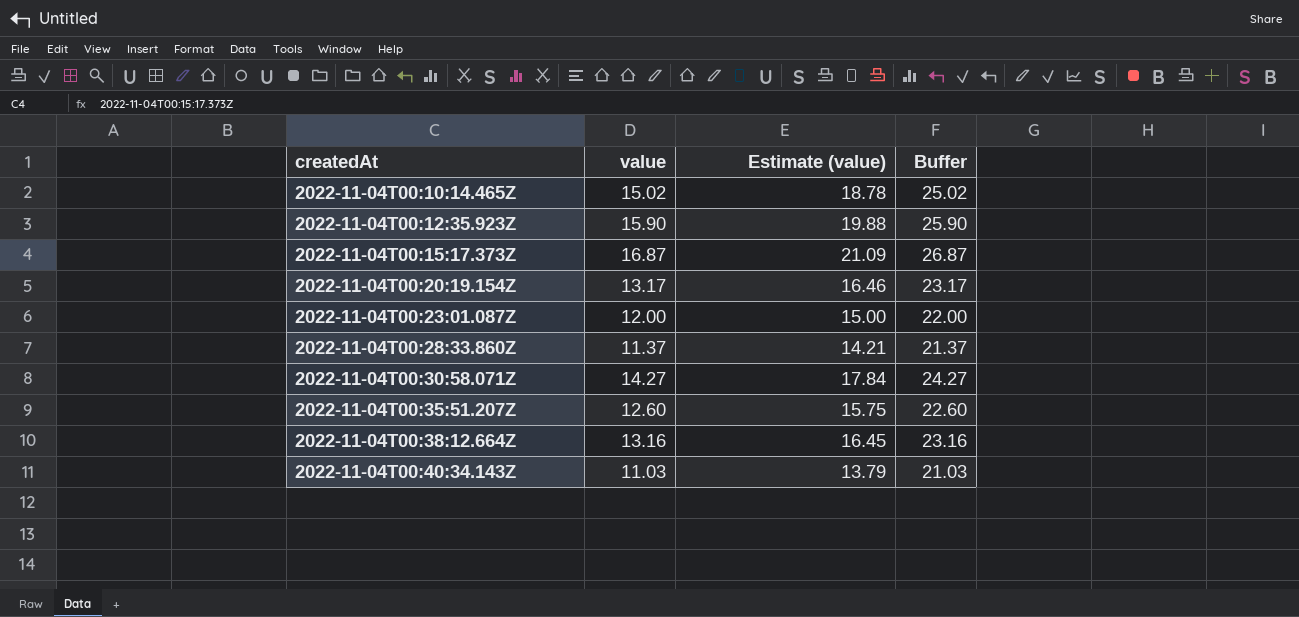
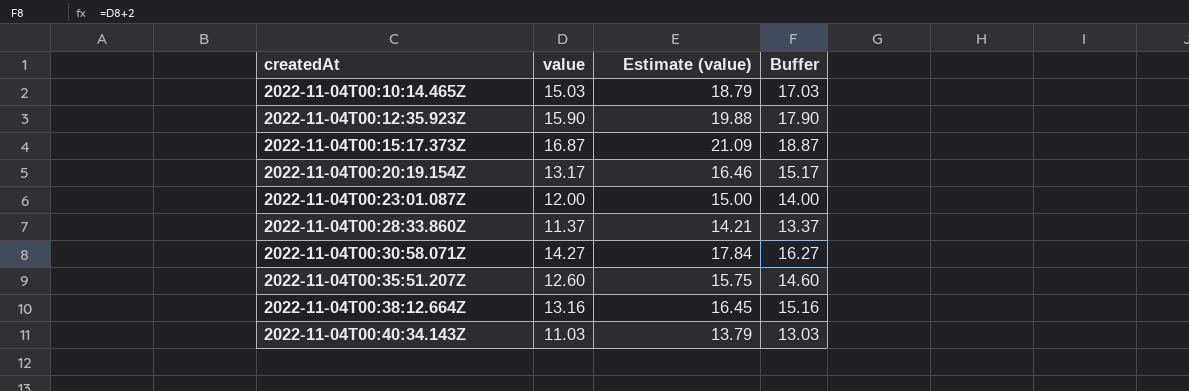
column Buffer | formula: [value] + 10 -> [value] + 2
2022-11-04T00:10:14.465Z | value: 15.02 -> 15.03
2022-11-04T00:10:14.465Z | Estimate (value): 18.78 -> 18.79

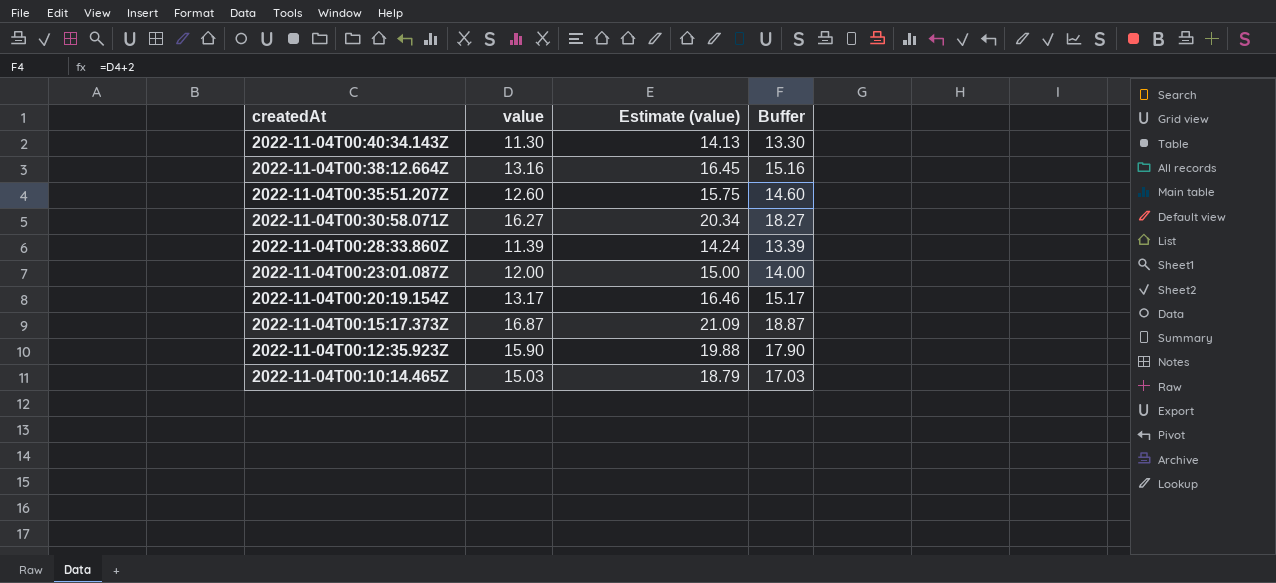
row order: createdAt ascending -> createdAt descending
2022-11-04T00:40:34.143Z | value: 11.03 -> 11.30
2022-11-04T00:40:34.143Z | Estimate (value): 13.79 -> 14.13
2022-11-04T00:40:34.143Z | Buffer: 13.03 -> 13.30
2022-11-04T00:30:58.071Z | value: 14.27 -> 16.27
2022-11-04T00:30:58.071Z | Estimate (value): 17.84 -> 20.34
2022-11-04T00:30:58.071Z | Buffer: 16.27 -> 18.27
2022-11-04T00:28:33.860Z | value: 11.37 -> 11.39
2022-11-04T00:28:33.860Z | Estimate (value): 14.21 -> 14.24
2022-11-04T00:28:33.860Z | Buffer: 13.37 -> 13.39

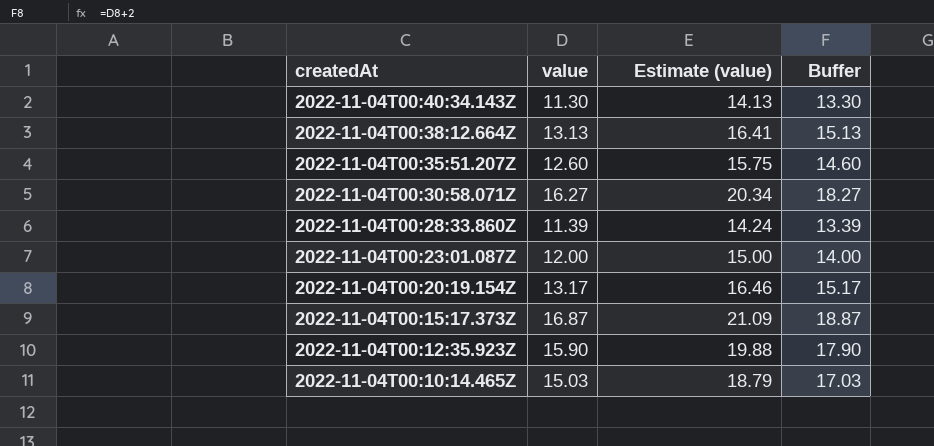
2022-11-04T00:38:12.664Z | value: 13.16 -> 13.13
2022-11-04T00:38:12.664Z | Estimate (value): 16.45 -> 16.41
2022-11-04T00:38:12.664Z | Buffer: 15.16 -> 15.13

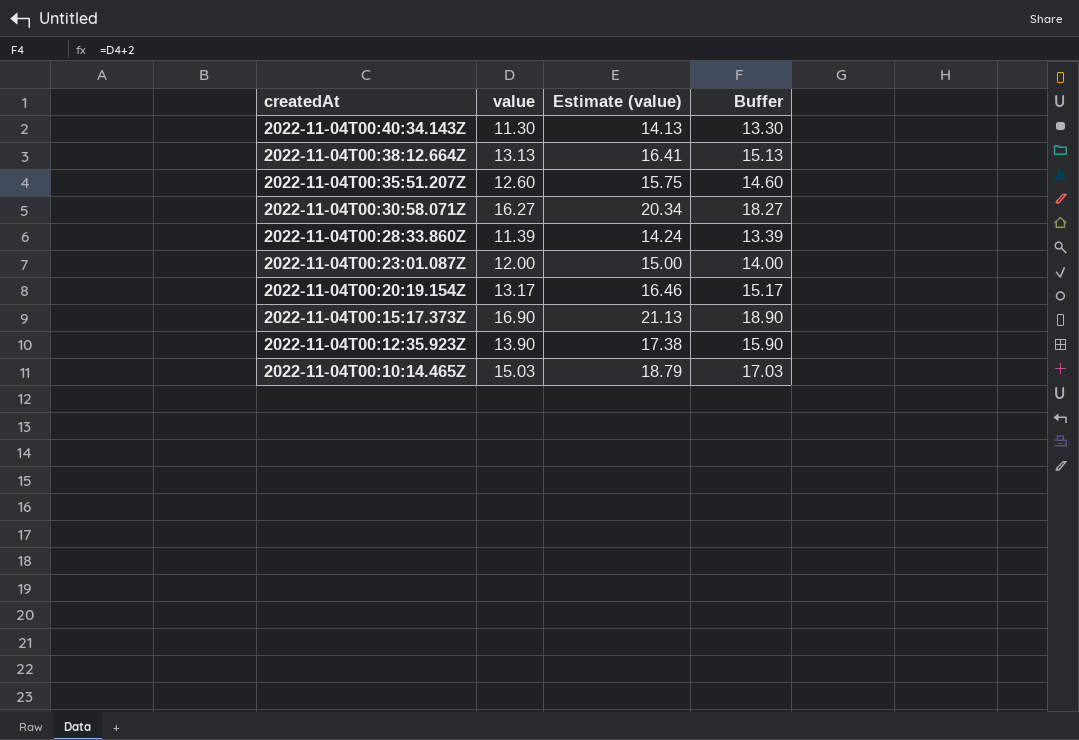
2022-11-04T00:15:17.373Z | value: 16.87 -> 16.90
2022-11-04T00:15:17.373Z | Estimate (value): 21.09 -> 21.13
2022-11-04T00:15:17.373Z | Buffer: 18.87 -> 18.90
2022-11-04T00:12:35.923Z | value: 15.90 -> 13.90
2022-11-04T00:12:35.923Z | Estimate (value): 19.88 -> 17.38
2022-11-04T00:12:35.923Z | Buffer: 17.90 -> 15.90

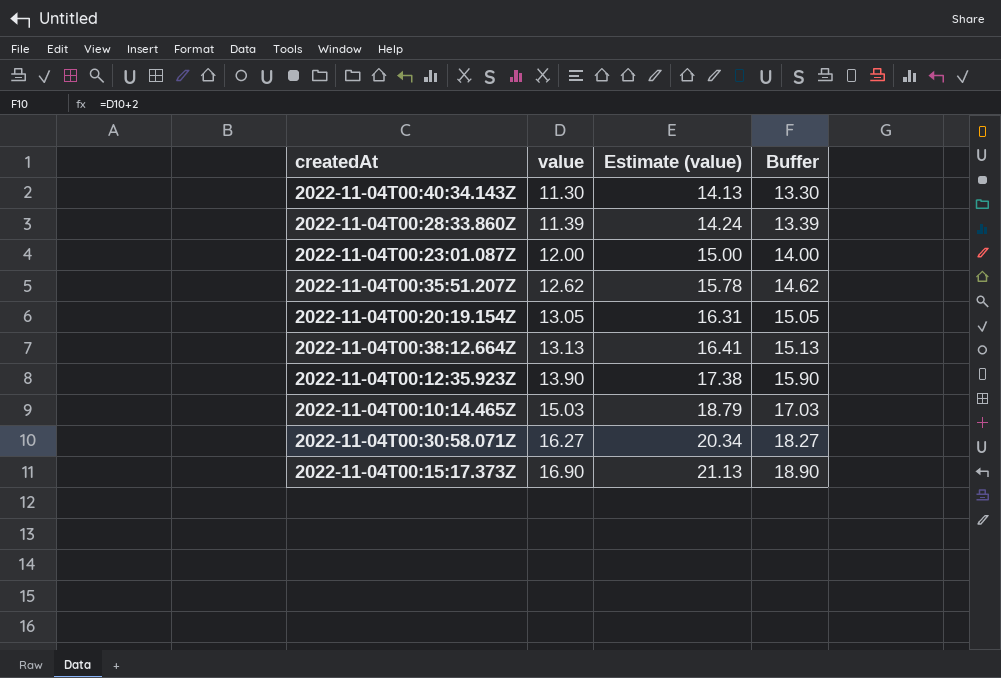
row order: createdAt descending -> value ascending
2022-11-04T00:35:51.207Z | value: 12.60 -> 12.62
2022-11-04T00:35:51.207Z | Estimate (value): 15.75 -> 15.78
2022-11-04T00:35:51.207Z | Buffer: 14.60 -> 14.62
2022-11-04T00:20:19.154Z | value: 13.17 -> 13.05
2022-11-04T00:20:19.154Z | Estimate (value): 16.46 -> 16.31
2022-11-04T00:20:19.154Z | Buffer: 15.17 -> 15.05

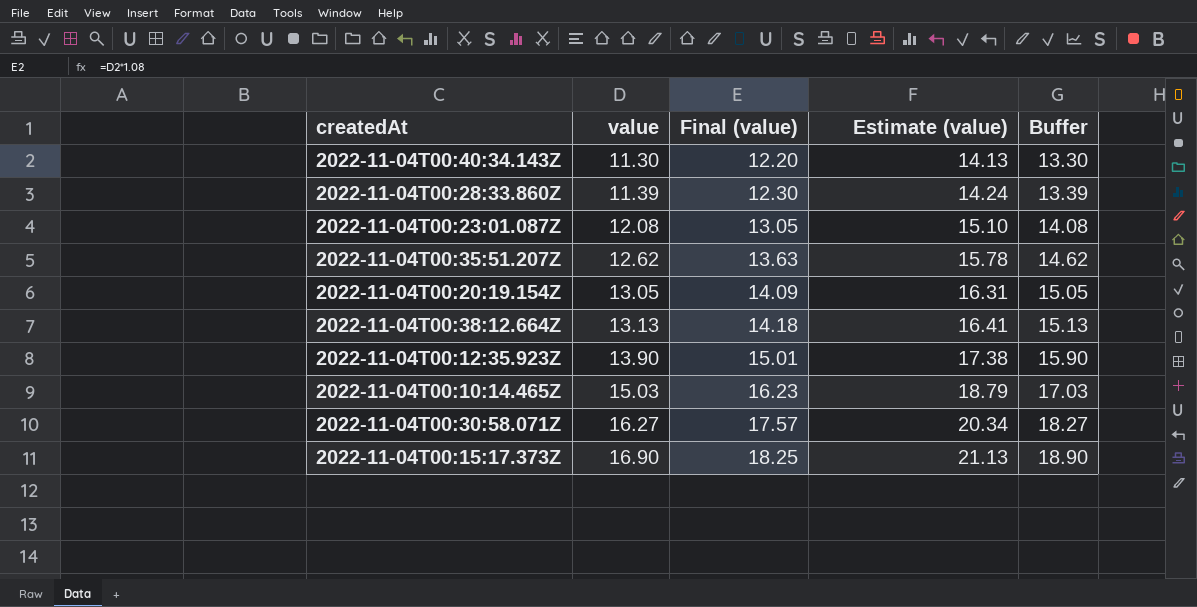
column Final (value) | formula: none -> [value] * 1.08
2022-11-04T00:23:01.087Z | value: 12.00 -> 12.08
2022-11-04T00:23:01.087Z | Estimate (value): 15.00 -> 15.10
2022-11-04T00:23:01.087Z | Buffer: 14.00 -> 14.08

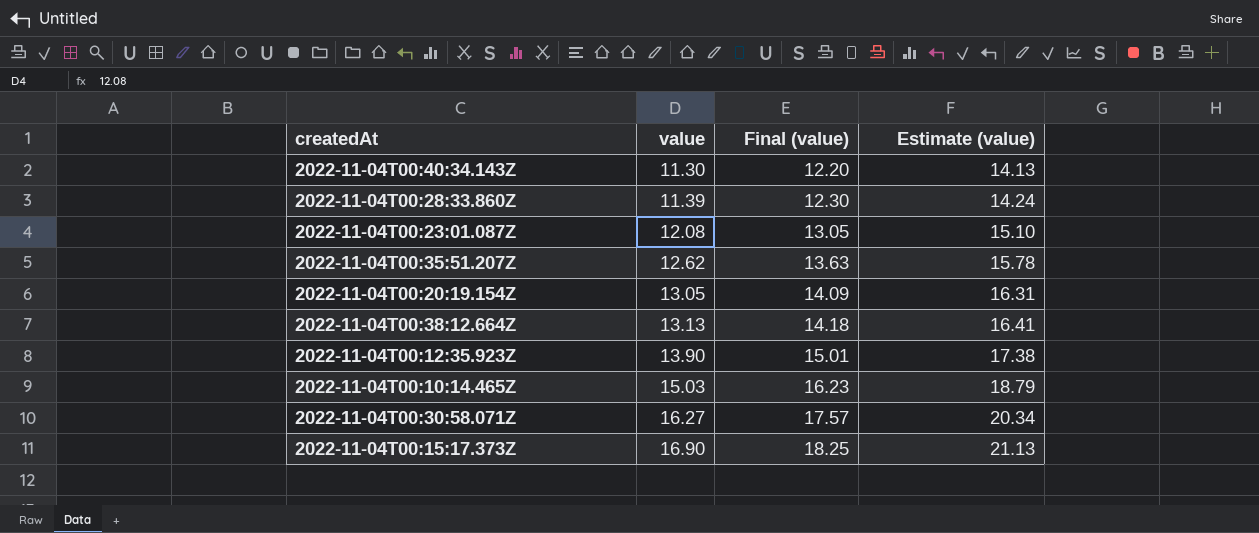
column Buffer | formula: [value] + 2 -> none

